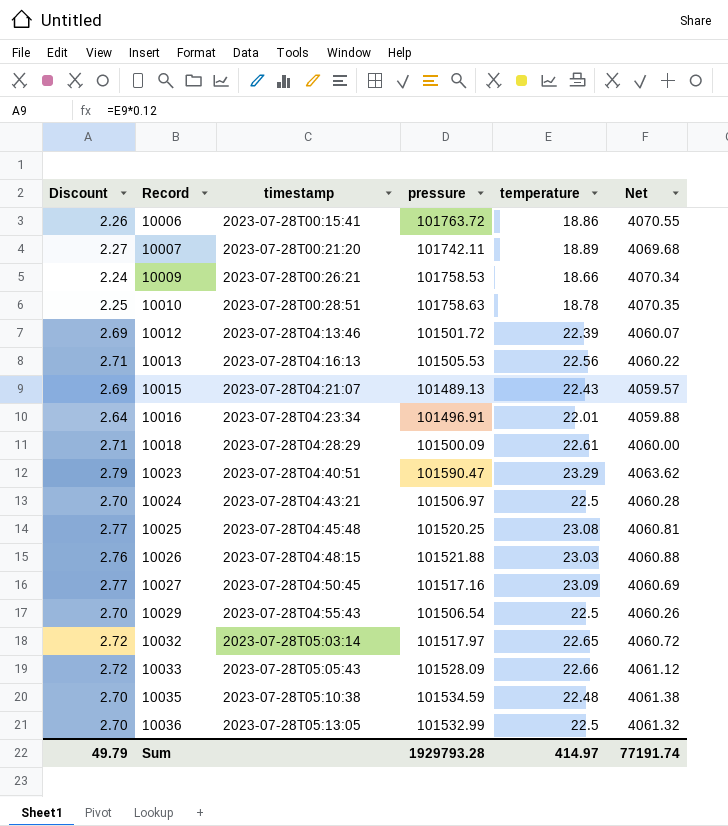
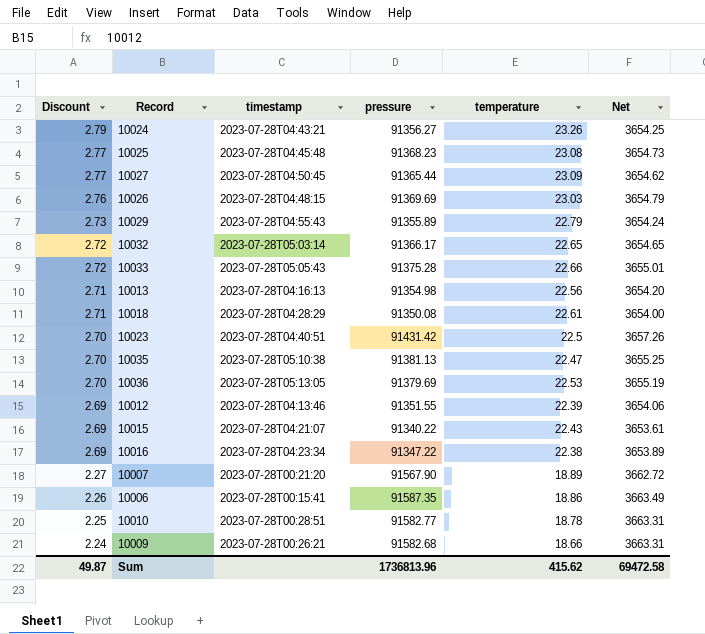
row order: Record ascending -> Discount descending
10024 | Discount: 2.70 -> 2.79
10024 | pressure: 101506.97 -> 91356.27
10024 | temperature: 22.5 -> 23.26
10024 | Net: 4060.28 -> 3654.25
10025 | pressure: 101520.25 -> 91368.23
10025 | Net: 4060.81 -> 3654.73
10027 | pressure: 101517.16 -> 91365.44
10027 | Net: 4060.69 -> 3654.62
10026 | pressure: 101521.88 -> 91369.69
10026 | Net: 4060.88 -> 3654.79
10029 | Discount: 2.70 -> 2.73
10029 | pressure: 101506.54 -> 91355.89
10029 | temperature: 22.5 -> 22.79
10029 | Net: 4060.26 -> 3654.24
10032 | pressure: 101517.97 -> 91366.17
10032 | Net: 4060.72 -> 3654.65
10033 | pressure: 101528.09 -> 91375.28
10033 | Net: 4061.12 -> 3655.01
10013 | pressure: 101505.53 -> 91354.98
10013 | Net: 4060.22 -> 3654.20
10018 | pressure: 101500.09 -> 91350.08
10018 | Net: 4060.00 -> 3654.00
10023 | Discount: 2.79 -> 2.70
10023 | pressure: 101590.47 -> 91431.42
10023 | temperature: 23.29 -> 22.5
10023 | Net: 4063.62 -> 3657.26
10035 | pressure: 101534.59 -> 91381.13
10035 | temperature: 22.48 -> 22.47
10035 | Net: 4061.38 -> 3655.25
10036 | pressure: 101532.99 -> 91379.69
10036 | temperature: 22.5 -> 22.53
10036 | Net: 4061.32 -> 3655.19
10012 | pressure: 101501.72 -> 91351.55
10012 | Net: 4060.07 -> 3654.06
10015 | pressure: 101489.13 -> 91340.22
10015 | Net: 4059.57 -> 3653.61
10016 | Discount: 2.64 -> 2.69
10016 | pressure: 101496.91 -> 91347.22
10016 | temperature: 22.01 -> 22.38
10016 | Net: 4059.88 -> 3653.89
10007 | pressure: 101742.11 -> 91567.90
10007 | Net: 4069.68 -> 3662.72
10006 | pressure: 101763.72 -> 91587.35
10006 | Net: 4070.55 -> 3663.49
10010 | pressure: 101758.63 -> 91582.77
10010 | Net: 4070.35 -> 3663.31
10009 | pressure: 101758.53 -> 91582.68
10009 | Net: 4070.34 -> 3663.31
Sum | Discount: 49.79 -> 49.87
Sum | pressure: 1929793.28 -> 1736813.96
Sum | temperature: 414.97 -> 415.62
Sum | Net: 77191.74 -> 69472.58

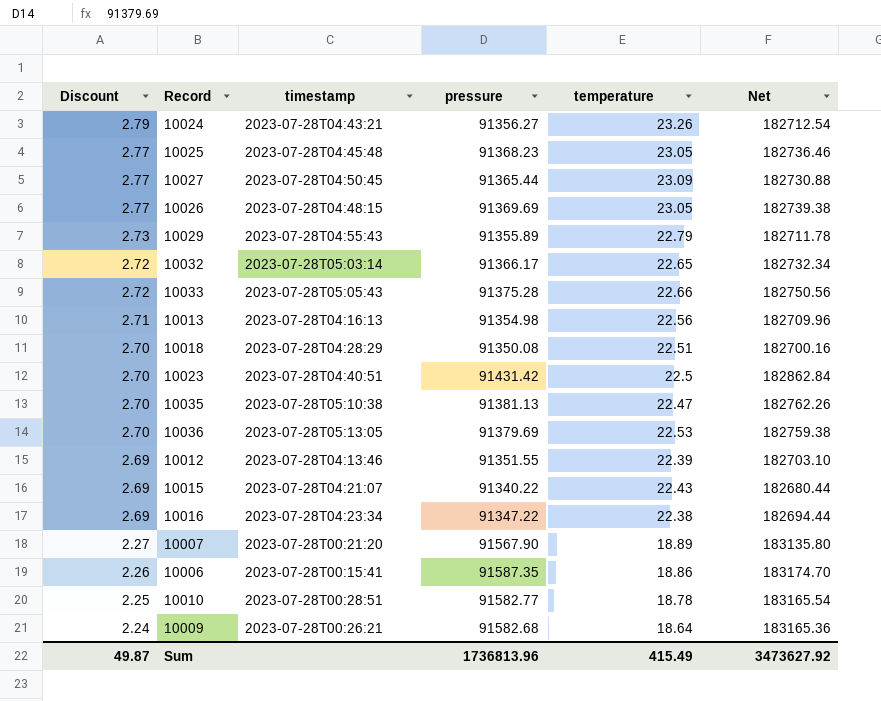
column Net | formula: [pressure] * 0.04 -> [pressure] * 2
10025 | temperature: 23.08 -> 23.05
10026 | Discount: 2.76 -> 2.77
10026 | temperature: 23.03 -> 23.05
10018 | Discount: 2.71 -> 2.70
10018 | temperature: 22.61 -> 22.51
10009 | temperature: 18.66 -> 18.64
Sum | temperature: 415.62 -> 415.49
Sum | Net: 69472.58 -> 3473627.92

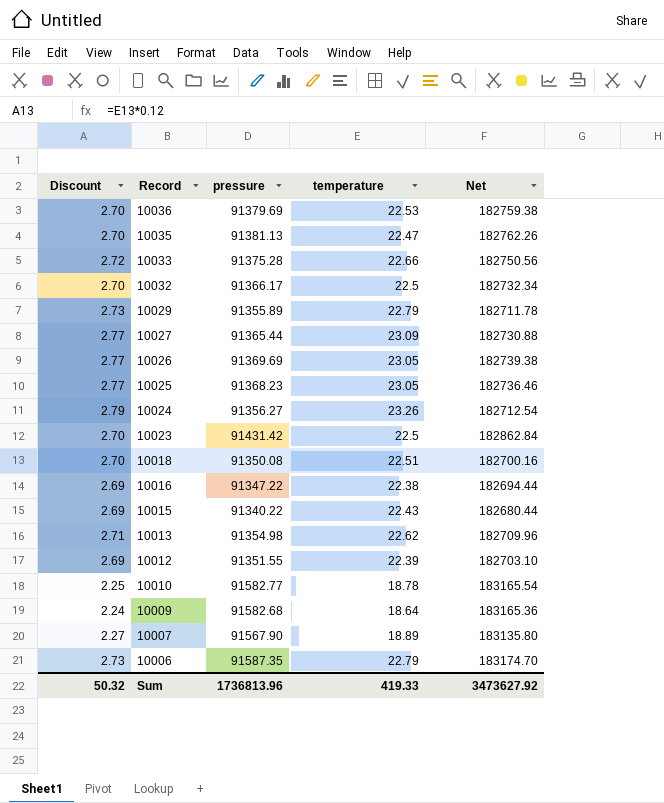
row order: Discount descending -> Record descending
column timestamp | position: 3 -> none
10032 | Discount: 2.72 -> 2.70
10032 | temperature: 22.65 -> 22.5
10013 | temperature: 22.56 -> 22.62
10006 | Discount: 2.26 -> 2.73
10006 | temperature: 18.86 -> 22.79
Sum | Discount: 49.87 -> 50.32
Sum | temperature: 415.49 -> 419.33

